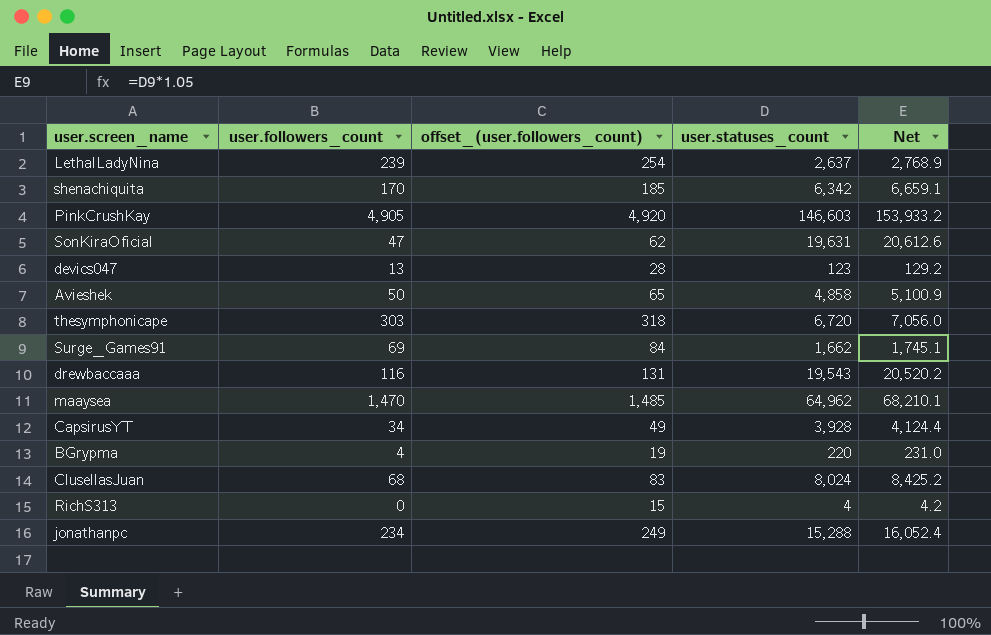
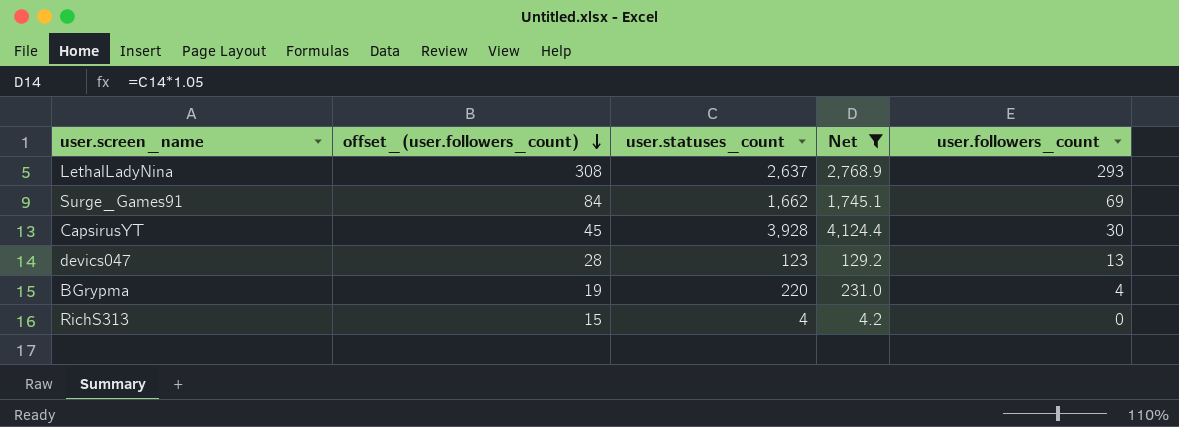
filter: none -> Net <= 4,124.4
row order: none -> offset_(user.followers_count) descending
column user.followers_count | position: 2 -> 5
LethalLadyNina | offset_(user.followers_count): 254 -> 308
LethalLadyNina | user.followers_count: 239 -> 293
CapsirusYT | offset_(user.followers_count): 49 -> 45
CapsirusYT | user.followers_count: 34 -> 30

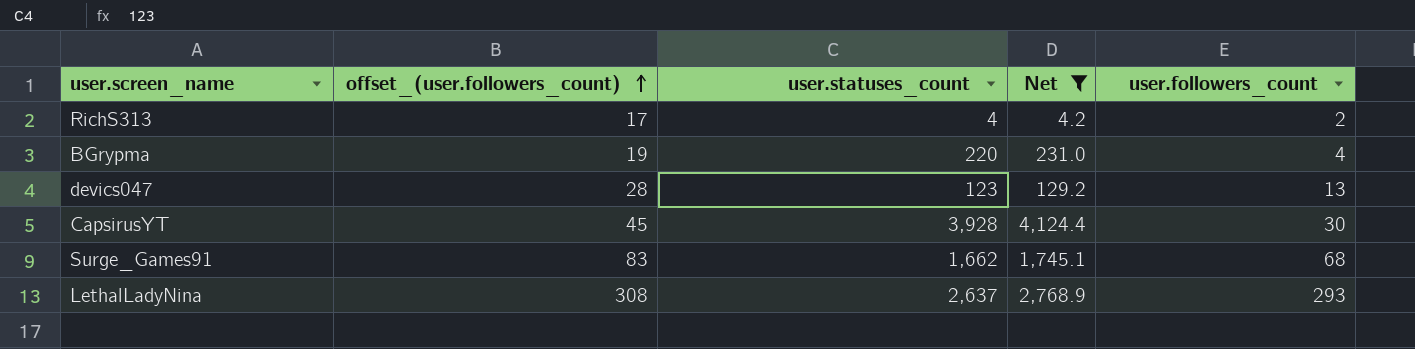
row order: offset_(user.followers_count) descending -> offset_(user.followers_count) ascending
RichS313 | offset_(user.followers_count): 15 -> 17
RichS313 | user.followers_count: 0 -> 2
Surge_Games91 | offset_(user.followers_count): 84 -> 83
Surge_Games91 | user.followers_count: 69 -> 68

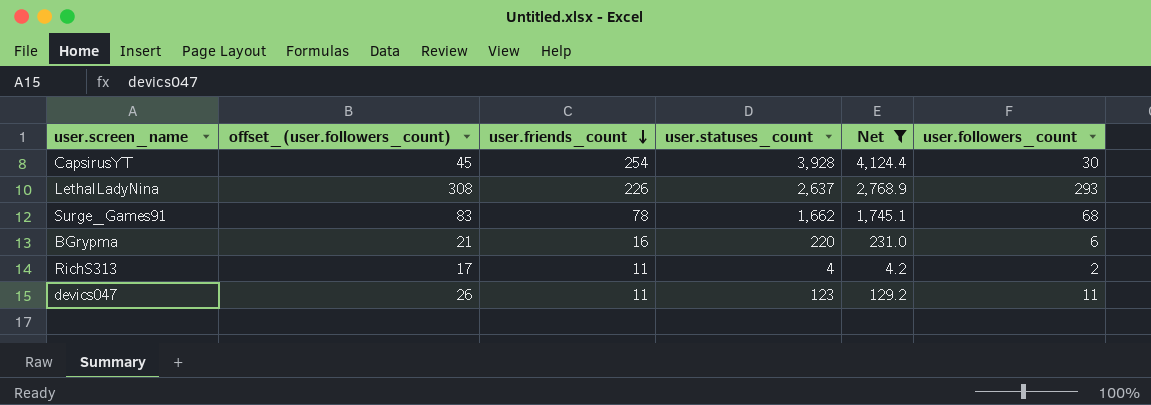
row order: offset_(user.followers_count) ascending -> user.friends_count descending
column user.friends_count | position: none -> 3
BGrypma | offset_(user.followers_count): 19 -> 21
BGrypma | user.followers_count: 4 -> 6
devics047 | offset_(user.followers_count): 28 -> 26
devics047 | user.followers_count: 13 -> 11

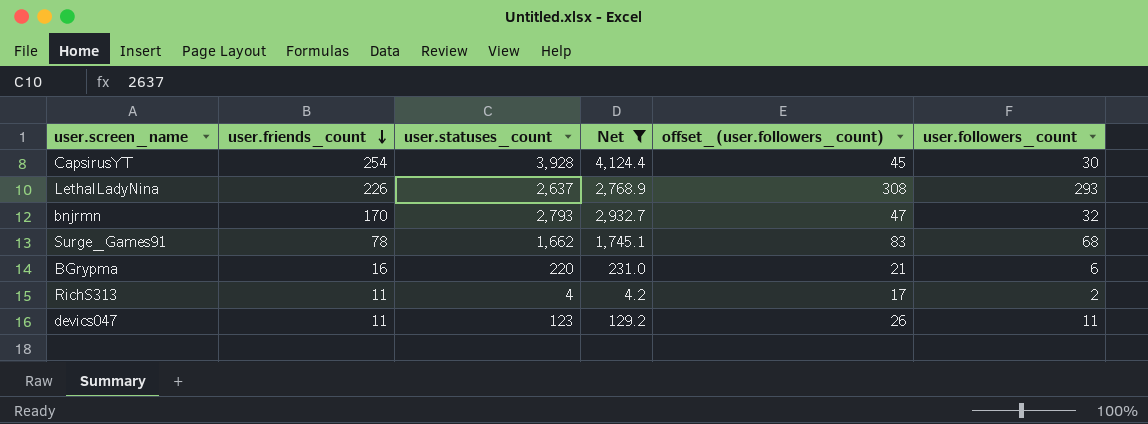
column offset_(user.followers_count) | position: 2 -> 5
row bnjrmn: none -> 170 | 2,793 | 2,932.7 | 47 | 32

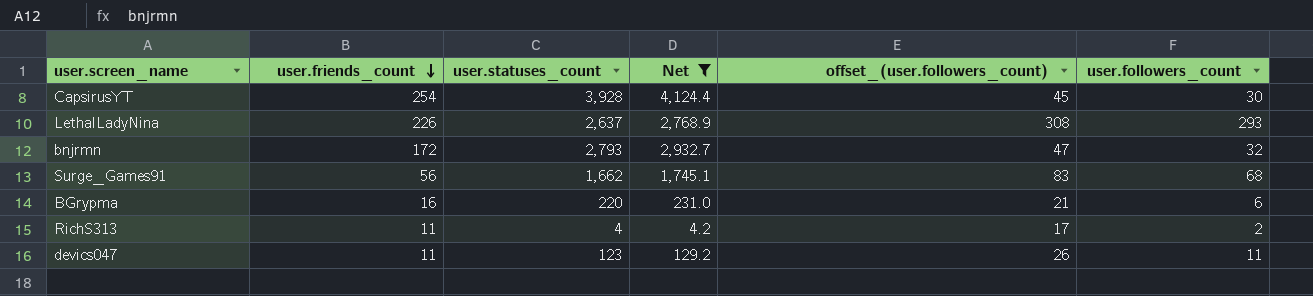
bnjrmn | user.friends_count: 170 -> 172
Surge_Games91 | user.friends_count: 78 -> 56

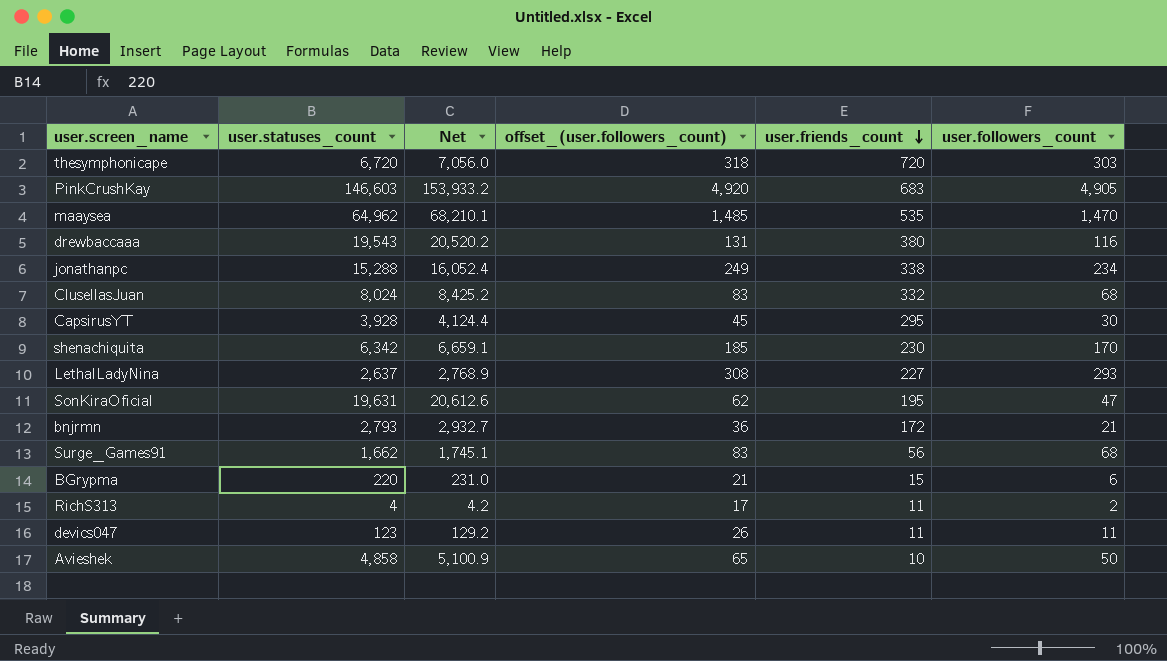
filter: Net <= 4,124.4 -> none
column user.friends_count | position: 2 -> 5
CapsirusYT | user.friends_count: 254 -> 295
LethalLadyNina | user.friends_count: 226 -> 227
bnjrmn | offset_(user.followers_count): 47 -> 36
bnjrmn | user.followers_count: 32 -> 21
BGrypma | user.friends_count: 16 -> 15

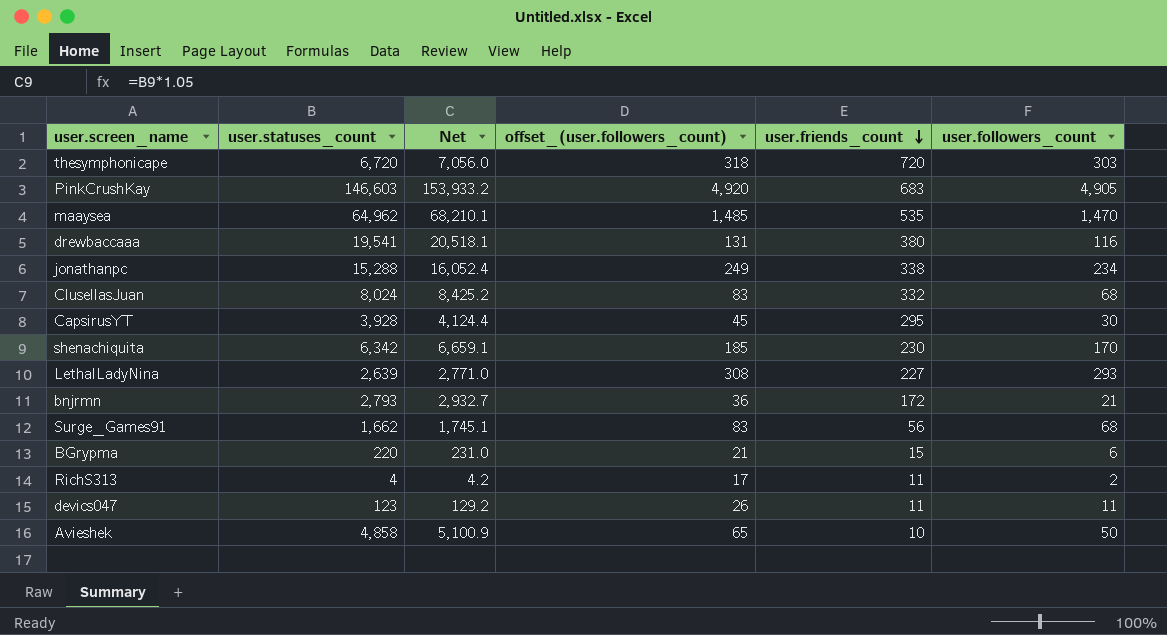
row SonKiraOficial: 19,631 | 20,612.6 | 62 | 195 | 47 -> none
drewbaccaaa | user.statuses_count: 19,543 -> 19,541
drewbaccaaa | Net: 20,520.2 -> 20,518.1
LethalLadyNina | user.statuses_count: 2,637 -> 2,639
LethalLadyNina | Net: 2,768.9 -> 2,771.0

